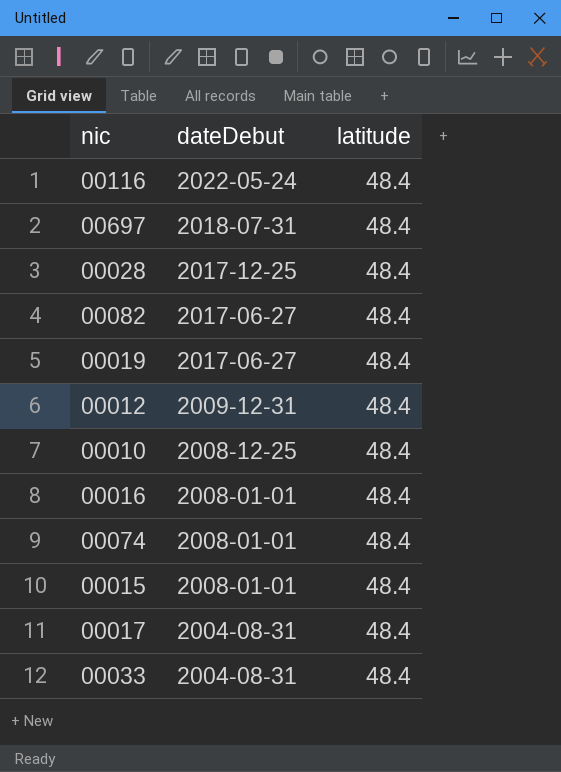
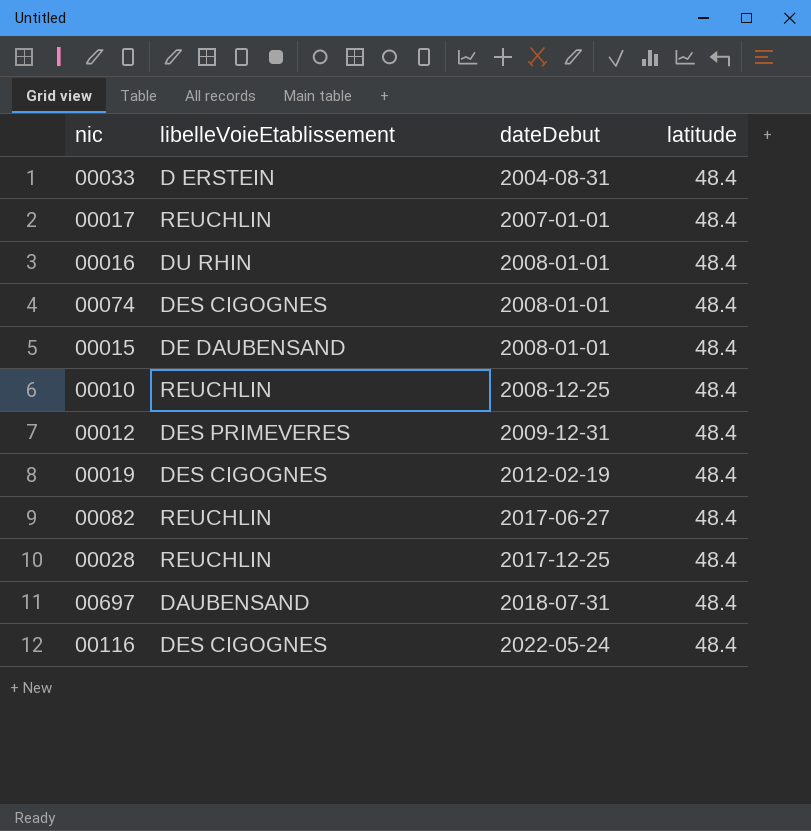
row order: dateDebut descending -> dateDebut ascending
column libelleVoieEtablissement | position: none -> 2
00017 | dateDebut: 2004-08-31 -> 2007-01-01
00019 | dateDebut: 2017-06-27 -> 2012-02-19

